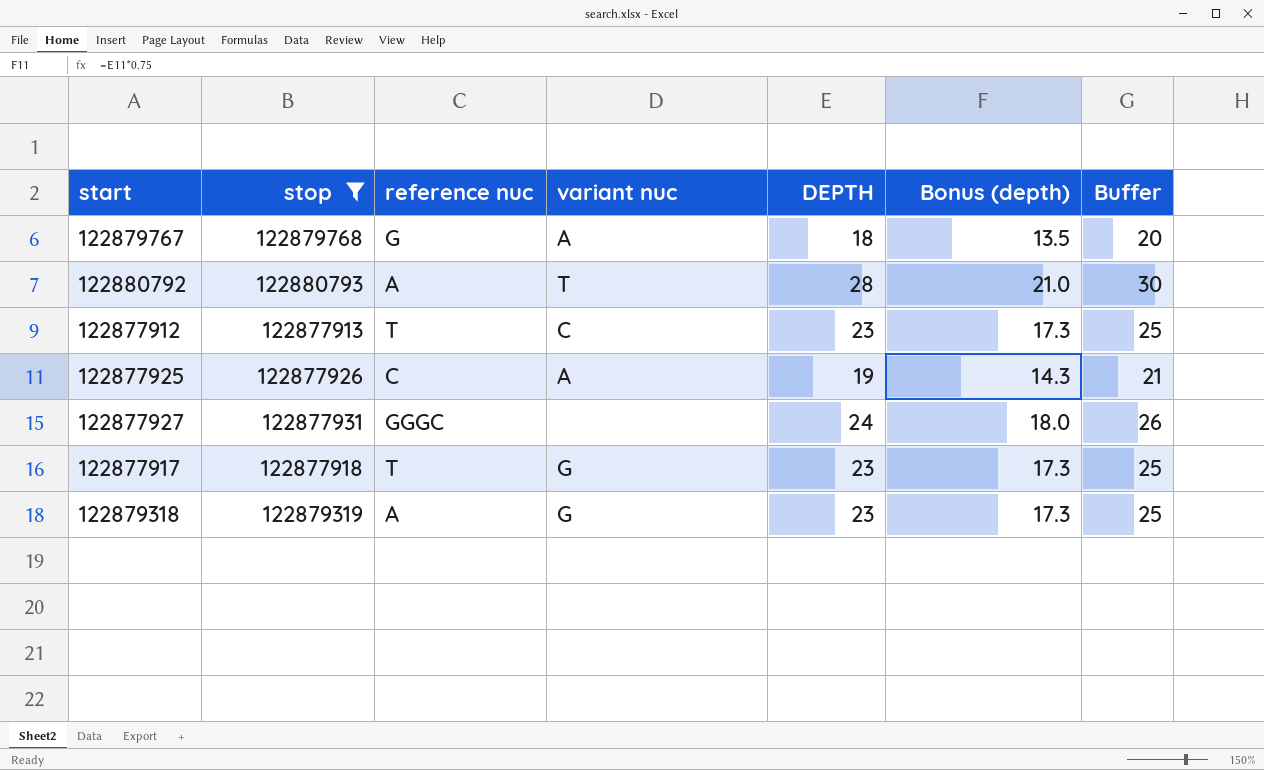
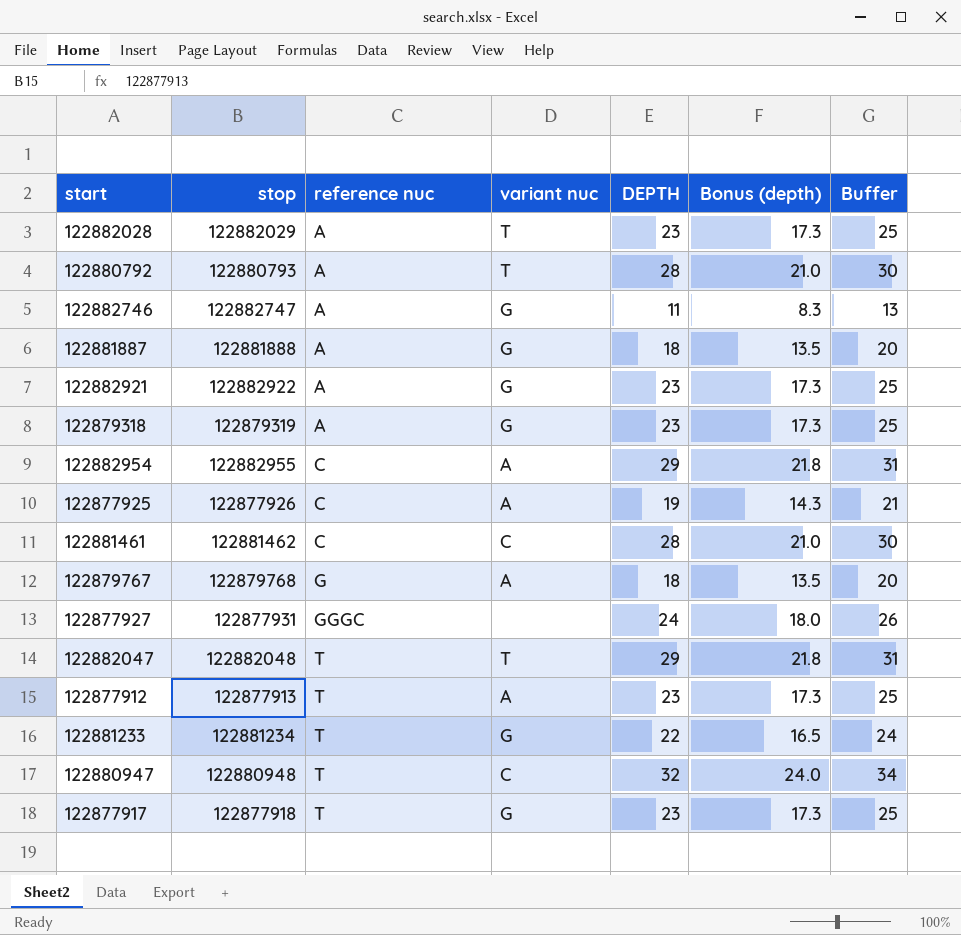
filter: stop <= 122880793 -> none
row order: none -> reference nuc ascending
122877912 | variant nuc: C -> A

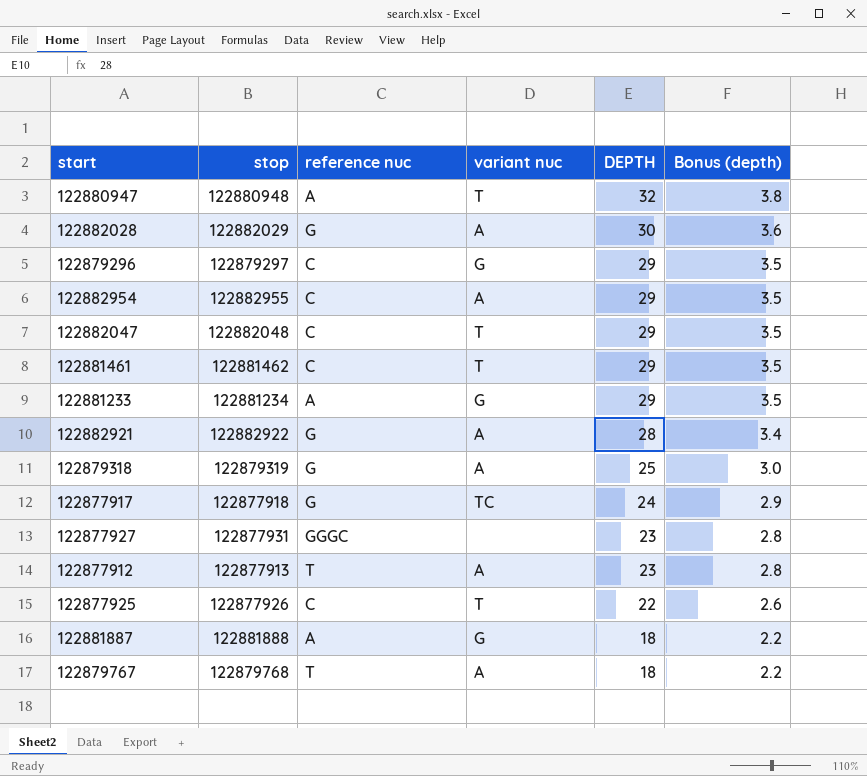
row order: reference nuc ascending -> DEPTH descending
column Buffer | formula: [DEPTH] + 2 -> none
column Bonus (depth) | formula: [DEPTH] * 0.75 -> [DEPTH] * 0.12
row 122880792: 122880793 | A | T | 28 | 21.0 | 30 -> none
row 122882746: 122882747 | A | G | 11 | 8.3 | 13 -> none
122880947 | reference nuc: T -> A
122880947 | variant nuc: C -> T
122882028 | reference nuc: A -> G
122882028 | variant nuc: T -> A
122882028 | DEPTH: 23 -> 30
row 122879296: none -> 122879297 | C | G | 29 | 3.5
122882047 | reference nuc: T -> C
122881461 | variant nuc: C -> T
122881461 | DEPTH: 28 -> 29
122881233 | reference nuc: T -> A
122881233 | DEPTH: 22 -> 29
122882921 | reference nuc: A -> G
122882921 | variant nuc: G -> A
122882921 | DEPTH: 23 -> 28
122879318 | reference nuc: A -> G
122879318 | variant nuc: G -> A
122879318 | DEPTH: 23 -> 25
122877917 | reference nuc: T -> G
122877917 | variant nuc: G -> TC
122877917 | DEPTH: 23 -> 24
122877927 | DEPTH: 24 -> 23
122877925 | variant nuc: A -> T
122877925 | DEPTH: 19 -> 22
122879767 | reference nuc: G -> T

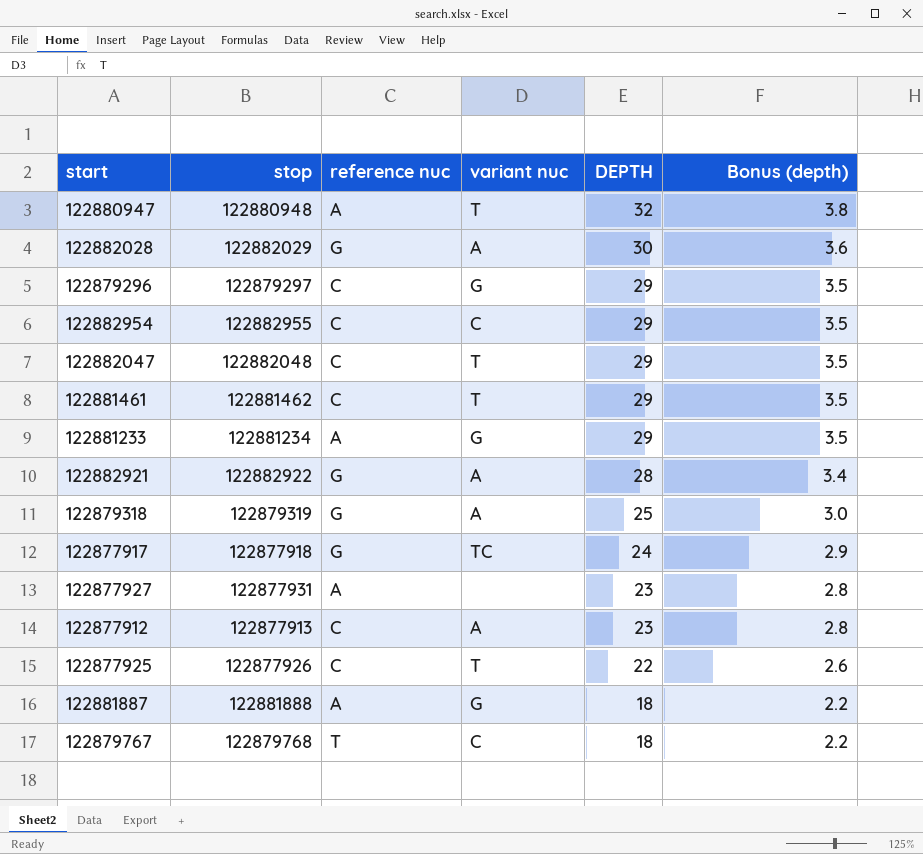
122882954 | variant nuc: A -> C
122877927 | reference nuc: GGGC -> A
122877912 | reference nuc: T -> C
122879767 | variant nuc: A -> C

